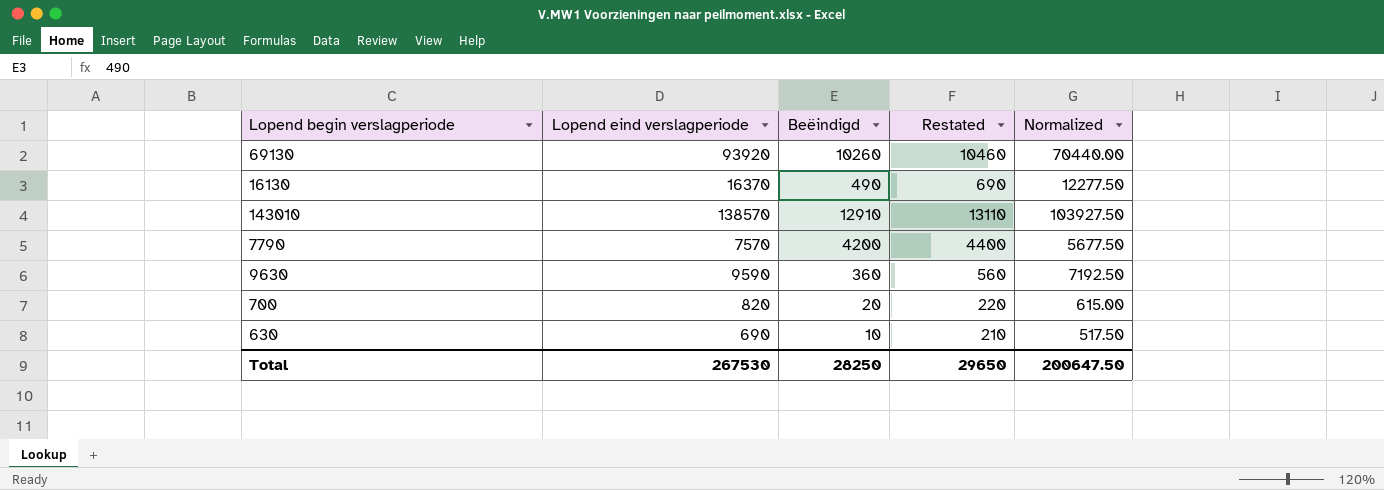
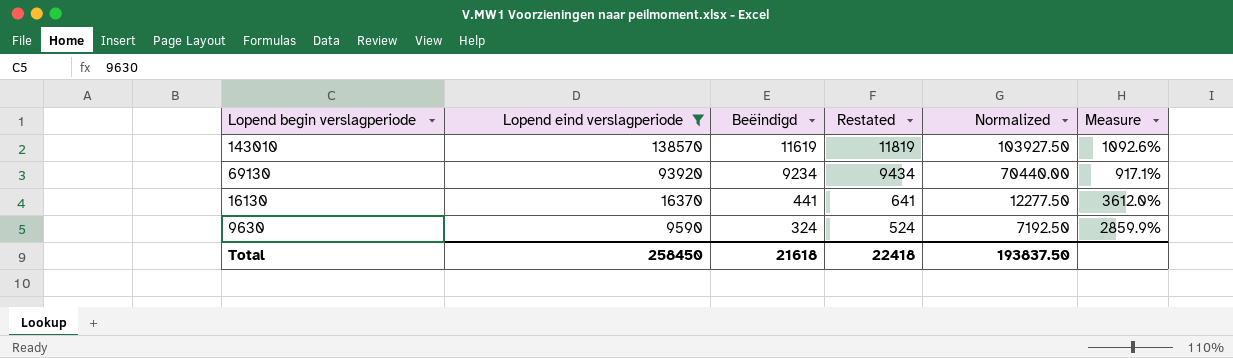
filter: none -> Lopend eind verslagperiode >= 9590
row order: none -> Lopend begin verslagperiode descending
column Measure | formula: none -> ([Lopend eind verslagperiode] - [Beëindigd]) / [Beëindigd]
143010 | Beëindigd: 12910 -> 11619
143010 | Restated: 13110 -> 11819
69130 | Beëindigd: 10260 -> 9234
69130 | Restated: 10460 -> 9434
16130 | Beëindigd: 490 -> 441
16130 | Restated: 690 -> 641
9630 | Beëindigd: 360 -> 324
9630 | Restated: 560 -> 524
Total | Lopend eind verslagperiode: 267530 -> 258450
Total | Beëindigd: 28250 -> 21618
Total | Restated: 29650 -> 22418
Total | Normalized: 200647.50 -> 193837.50

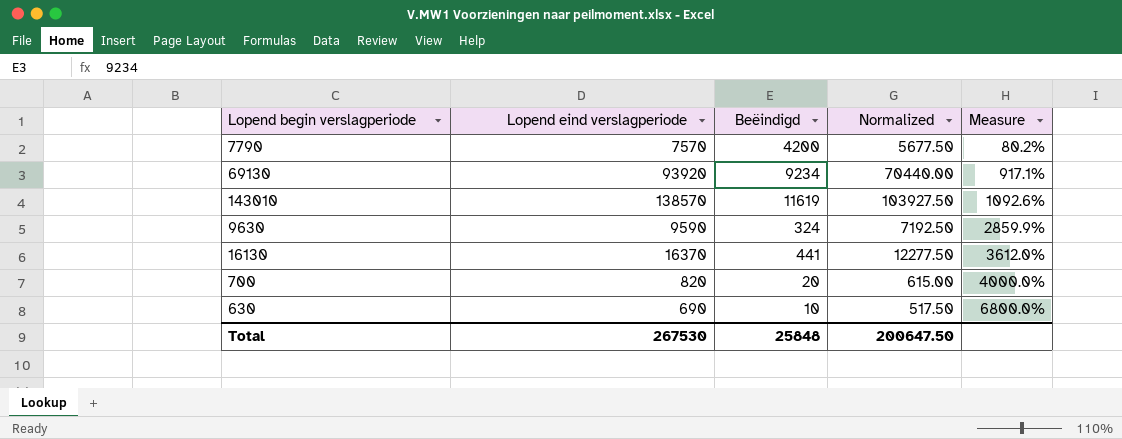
filter: Lopend eind verslagperiode >= 9590 -> none
row order: Lopend begin verslagperiode descending -> Measure ascending
column Restated | formula: [Beëindigd] + 200 -> none
Total | Lopend eind verslagperiode: 258450 -> 267530
Total | Beëindigd: 21618 -> 25848
Total | Normalized: 193837.50 -> 200647.50

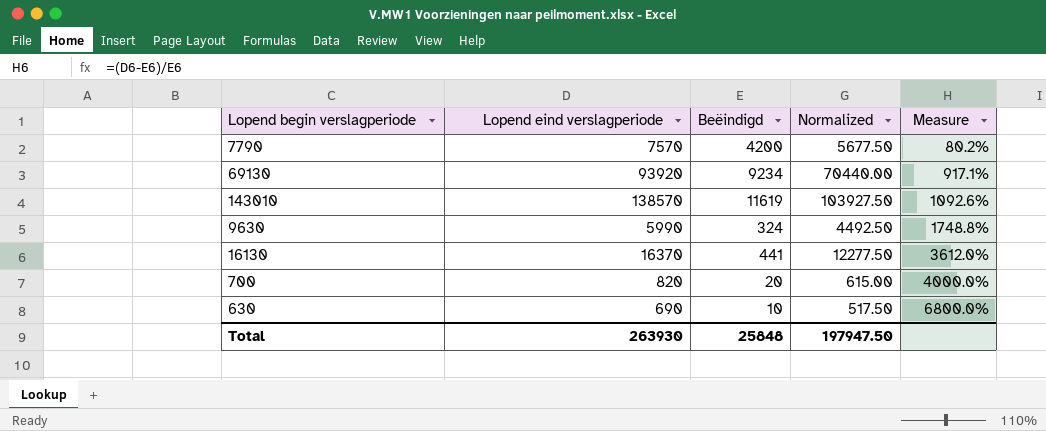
9630 | Lopend eind verslagperiode: 9590 -> 5990
9630 | Normalized: 7192.50 -> 4492.50
9630 | Measure: 2859.9% -> 1748.8%
Total | Lopend eind verslagperiode: 267530 -> 263930
Total | Normalized: 200647.50 -> 197947.50

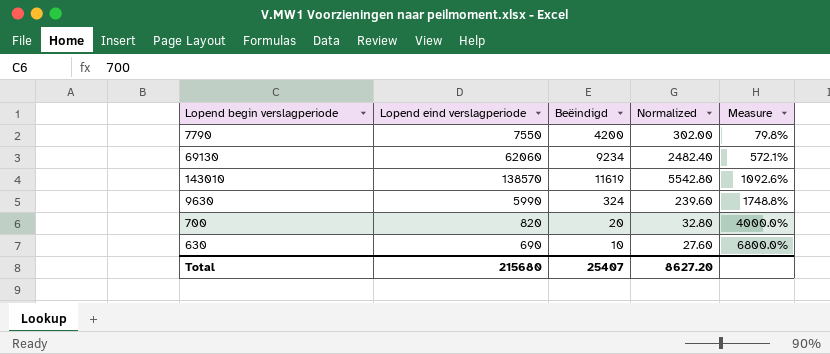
column Normalized | formula: [Lopend eind verslagperiode] * 0.75 -> [Lopend eind verslagperiode] * 0.04
row 16130: 16370 | 441 | 12277.50 | 3612.0% -> none
7790 | Lopend eind verslagperiode: 7570 -> 7550
7790 | Measure: 80.2% -> 79.8%
69130 | Lopend eind verslagperiode: 93920 -> 62060
69130 | Measure: 917.1% -> 572.1%
Total | Lopend eind verslagperiode: 263930 -> 215680
Total | Beëindigd: 25848 -> 25407
Total | Normalized: 197947.50 -> 8627.20

